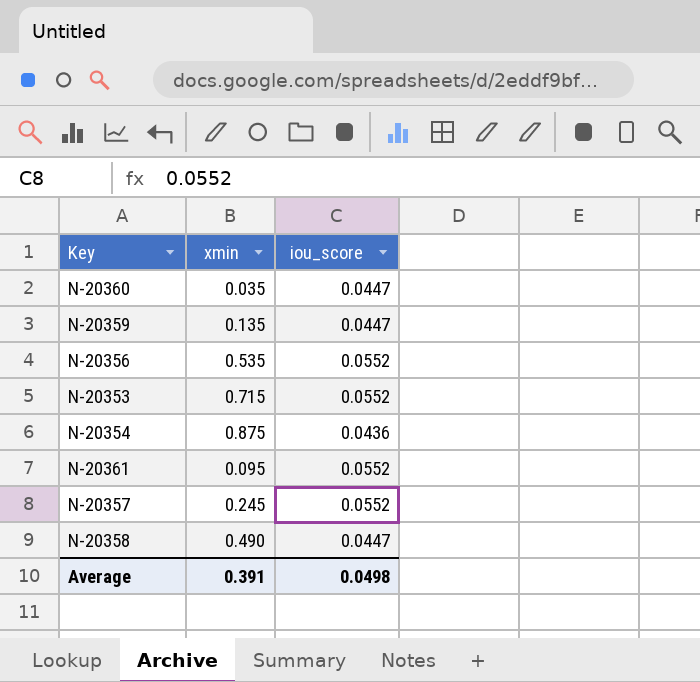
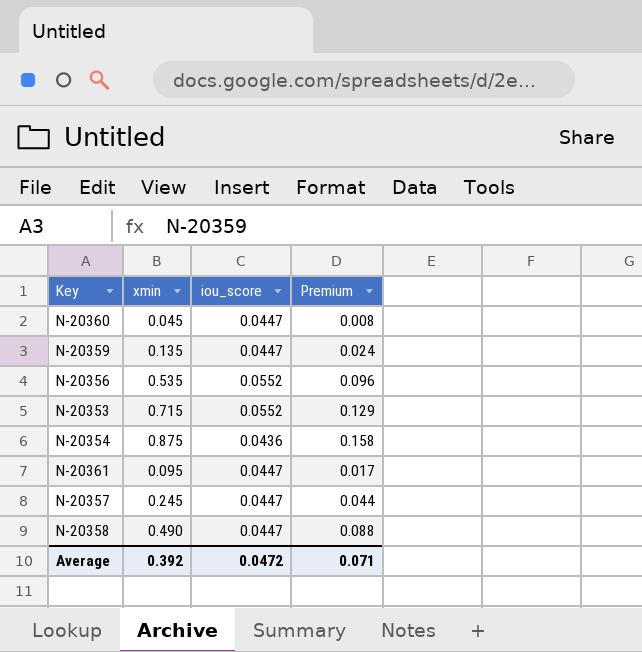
column Premium | formula: none -> [xmin] * 0.18
N-20360 | xmin: 0.035 -> 0.045
N-20361 | iou_score: 0.0552 -> 0.0447
N-20357 | iou_score: 0.0552 -> 0.0447
Average | xmin: 0.391 -> 0.392
Average | iou_score: 0.0498 -> 0.0472

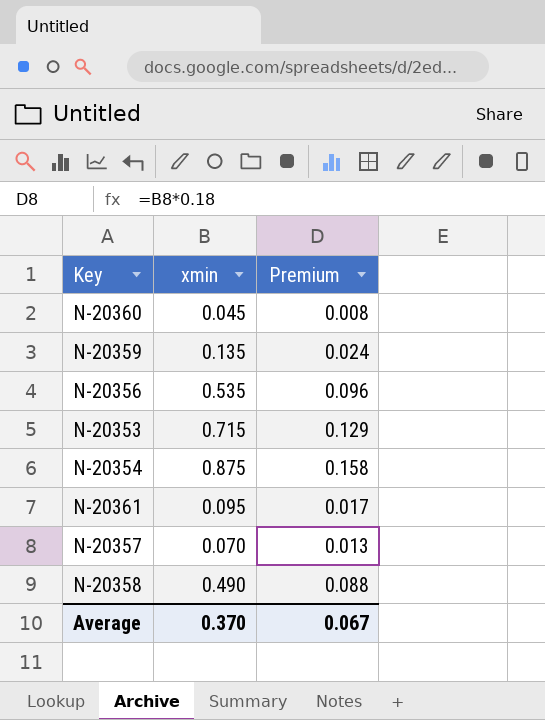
column iou_score | position: 3 -> none
N-20357 | xmin: 0.245 -> 0.070
N-20357 | Premium: 0.044 -> 0.013
Average | xmin: 0.392 -> 0.370
Average | Premium: 0.071 -> 0.067

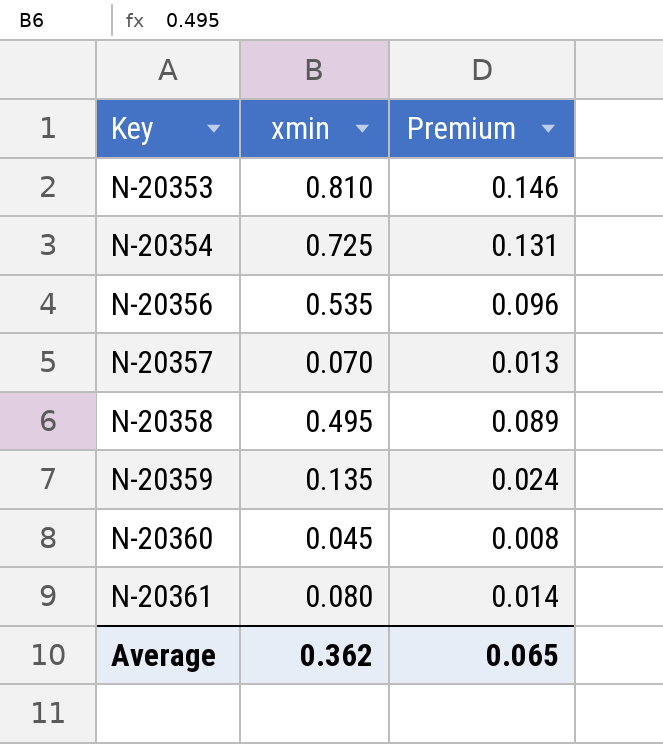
row order: none -> Key ascending
N-20353 | xmin: 0.715 -> 0.810
N-20353 | Premium: 0.129 -> 0.146
N-20354 | xmin: 0.875 -> 0.725
N-20354 | Premium: 0.158 -> 0.131
N-20358 | xmin: 0.490 -> 0.495
N-20358 | Premium: 0.088 -> 0.089
N-20361 | xmin: 0.095 -> 0.080
N-20361 | Premium: 0.017 -> 0.014
Average | xmin: 0.370 -> 0.362
Average | Premium: 0.067 -> 0.065

